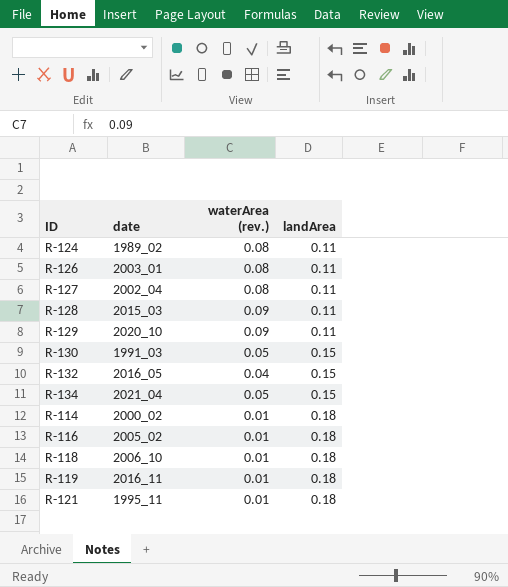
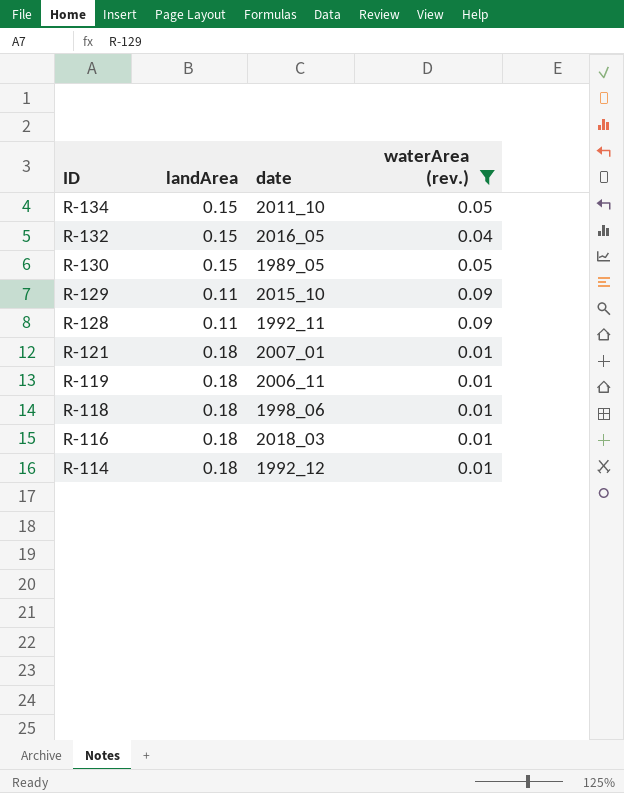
filter: none -> waterArea (rev.) != 0.08
row order: landArea ascending -> ID descending
column landArea | position: 4 -> 2
R-134 | date: 2021_04 -> 2011_10
R-130 | date: 1991_03 -> 1989_05
R-129 | date: 2020_10 -> 2015_10
R-128 | date: 2015_03 -> 1992_11
R-121 | date: 1995_11 -> 2007_01
R-119 | date: 2016_11 -> 2006_11
R-118 | date: 2006_10 -> 1998_06
R-116 | date: 2005_02 -> 2018_03
R-114 | date: 2000_02 -> 1992_12

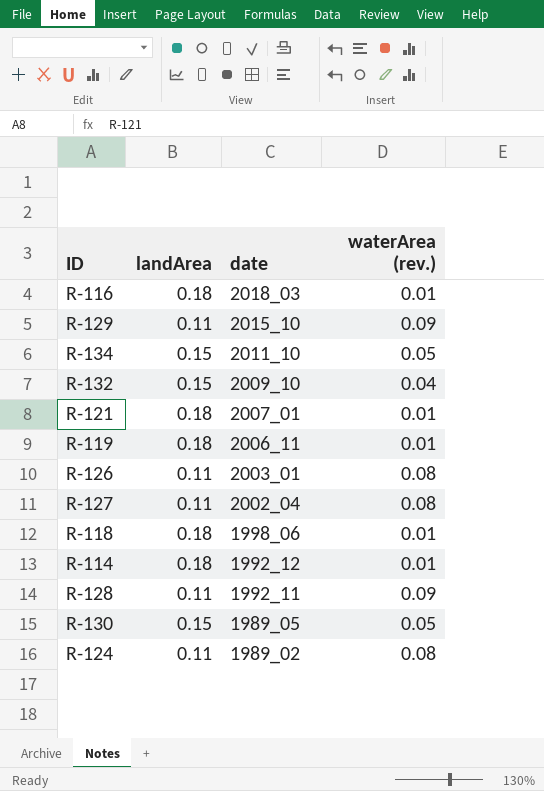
filter: waterArea (rev.) != 0.08 -> none
row order: ID descending -> date descending
R-132 | date: 2016_05 -> 2009_10

